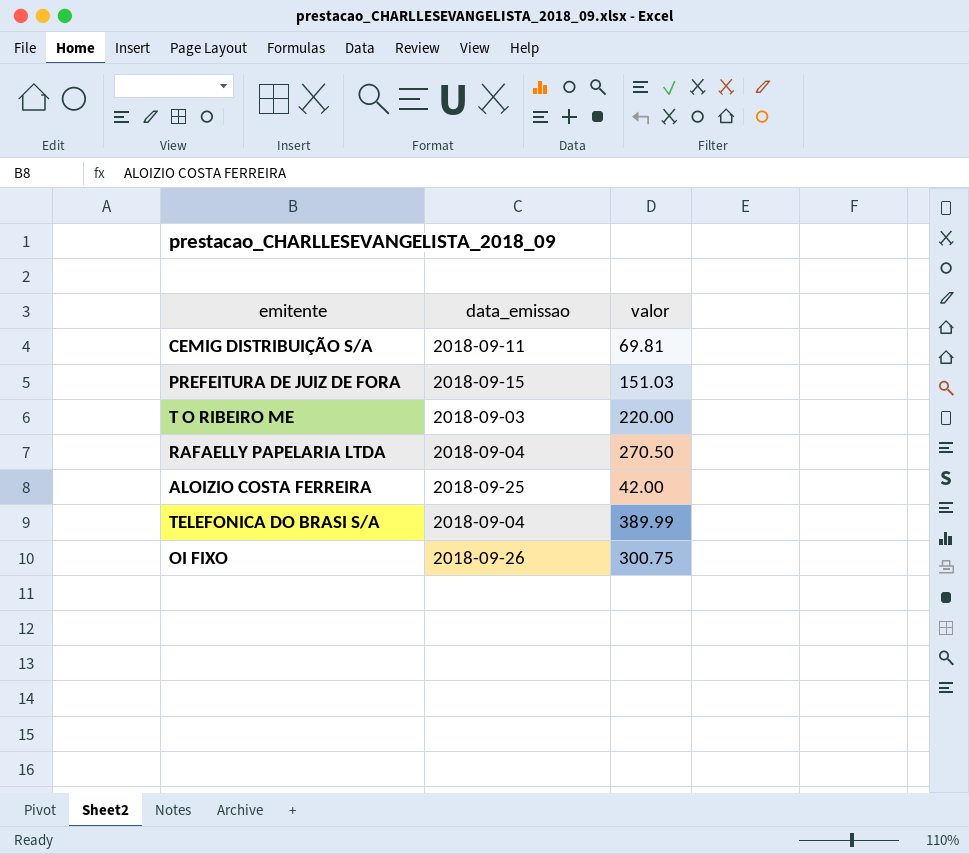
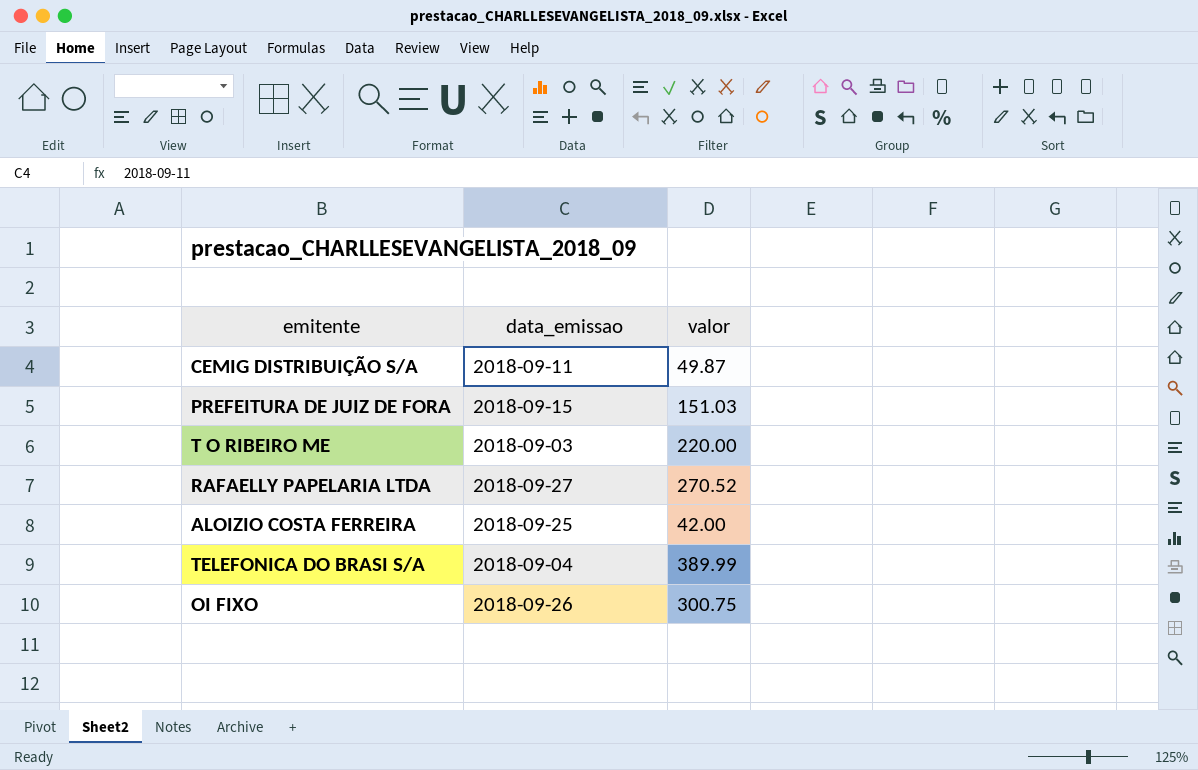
CEMIG DISTRIBUIÇÃO S/A | valor: 69.81 -> 49.87
RAFAELLY PAPELARIA LTDA | data_emissao: 2018-09-04 -> 2018-09-27
RAFAELLY PAPELARIA LTDA | valor: 270.50 -> 270.52

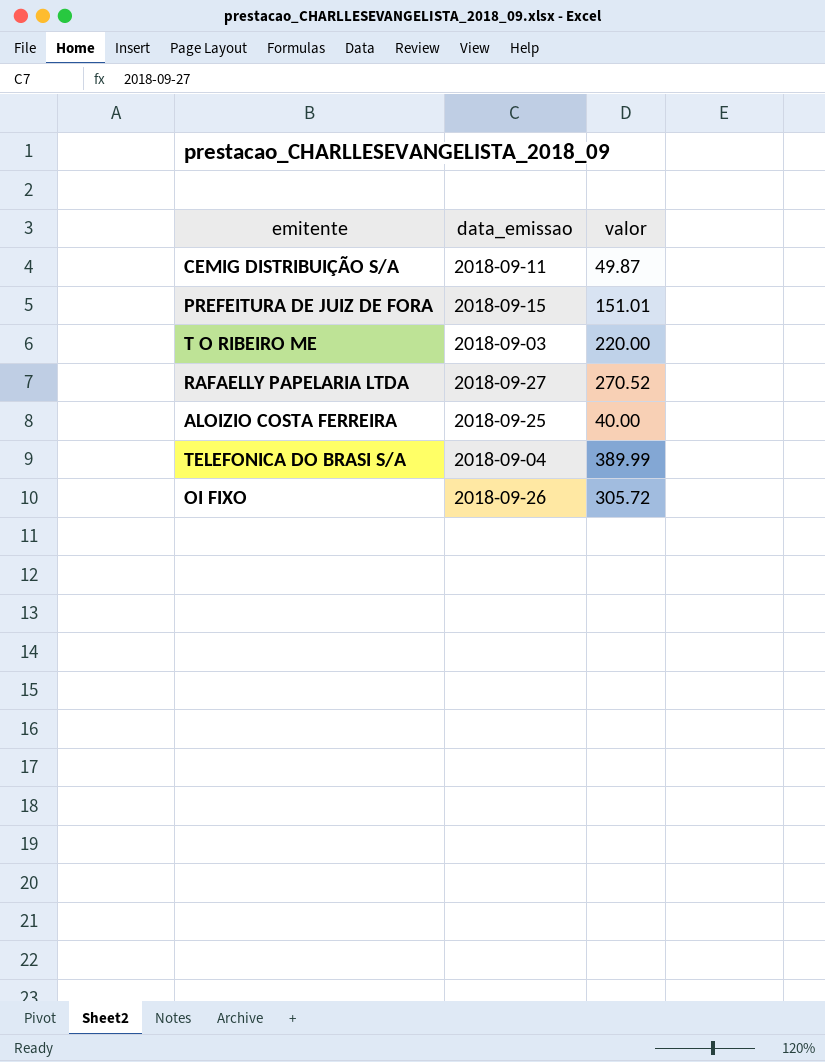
PREFEITURA DE JUIZ DE FORA | valor: 151.03 -> 151.01
ALOIZIO COSTA FERREIRA | valor: 42.00 -> 40.00
OI FIXO | valor: 300.75 -> 305.72

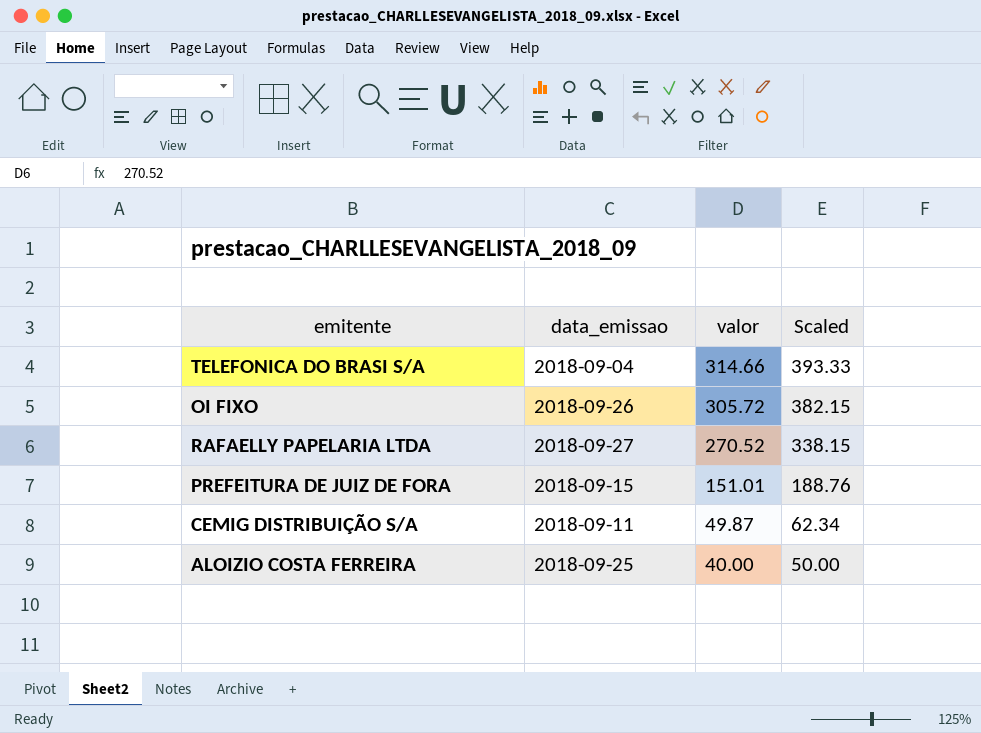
row order: none -> valor descending
column Scaled | formula: none -> [valor] * 1.25
row T O RIBEIRO ME: 2018-09-03 | 220.00 -> none
TELEFONICA DO BRASI S/A | valor: 389.99 -> 314.66

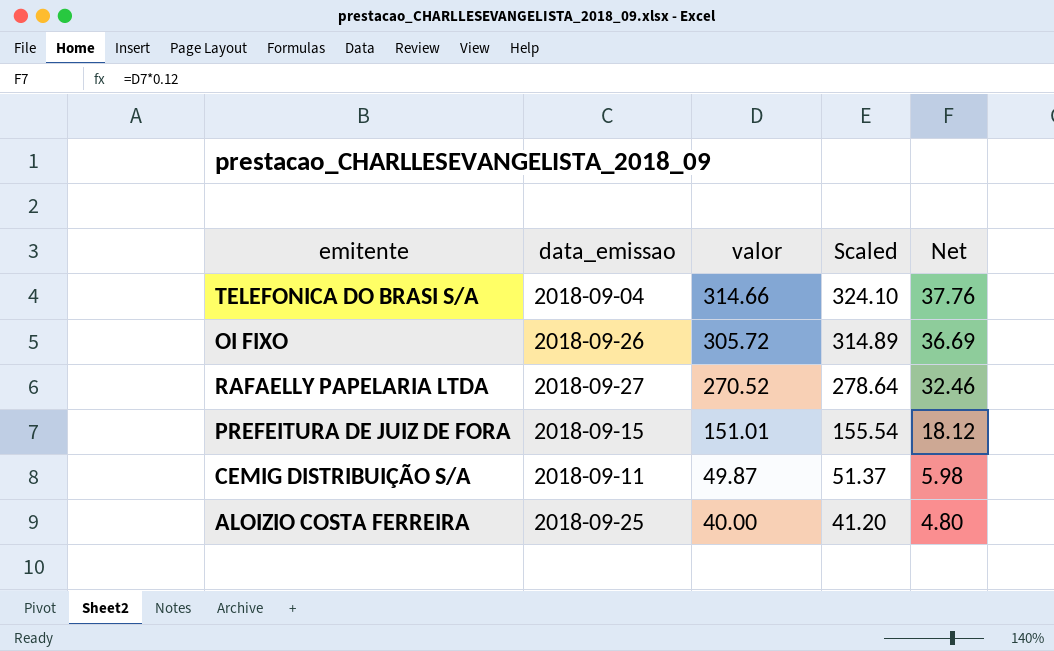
column Scaled | formula: [valor] * 1.25 -> [valor] * 1.03
column Net | formula: none -> [valor] * 0.12

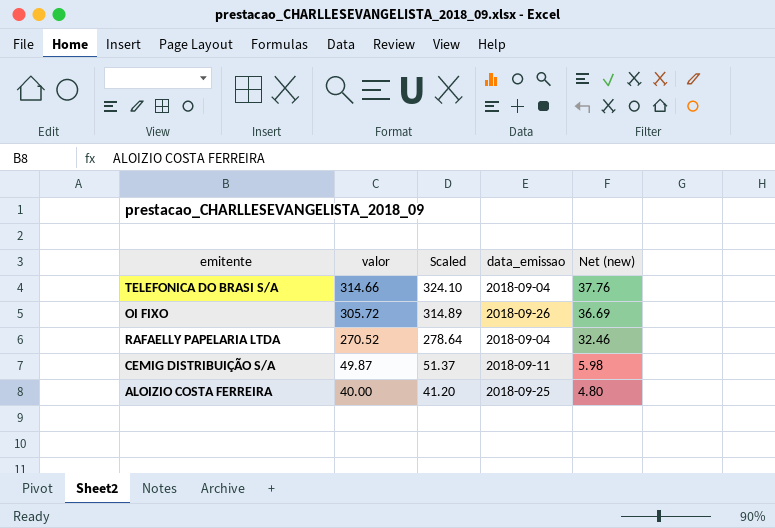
column data_emissao | position: 2 -> 4
column name: Net -> Net (new)
row PREFEITURA DE JUIZ DE FORA: 2018-09-15 | 151.01 | 155.54 | 18.12 -> none
RAFAELLY PAPELARIA LTDA | data_emissao: 2018-09-27 -> 2018-09-04

